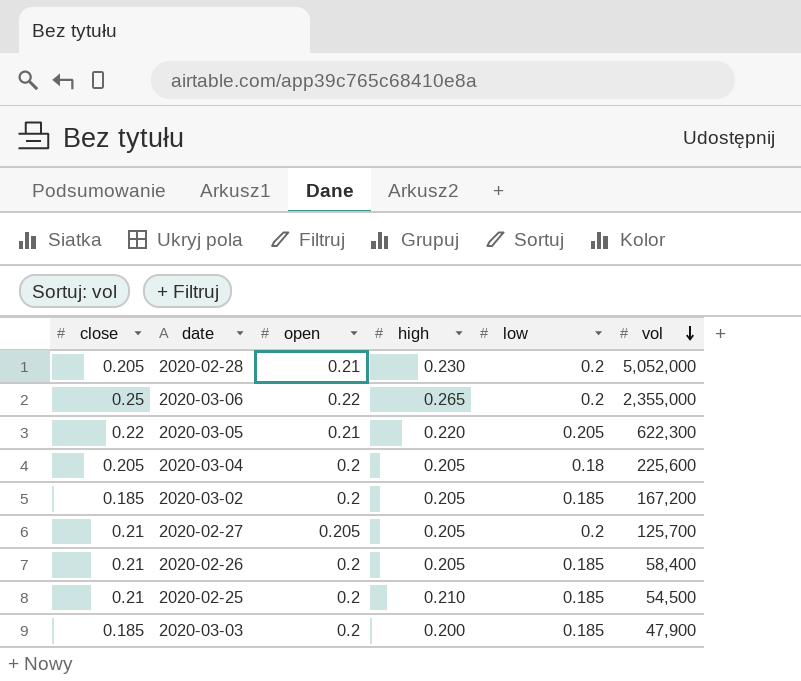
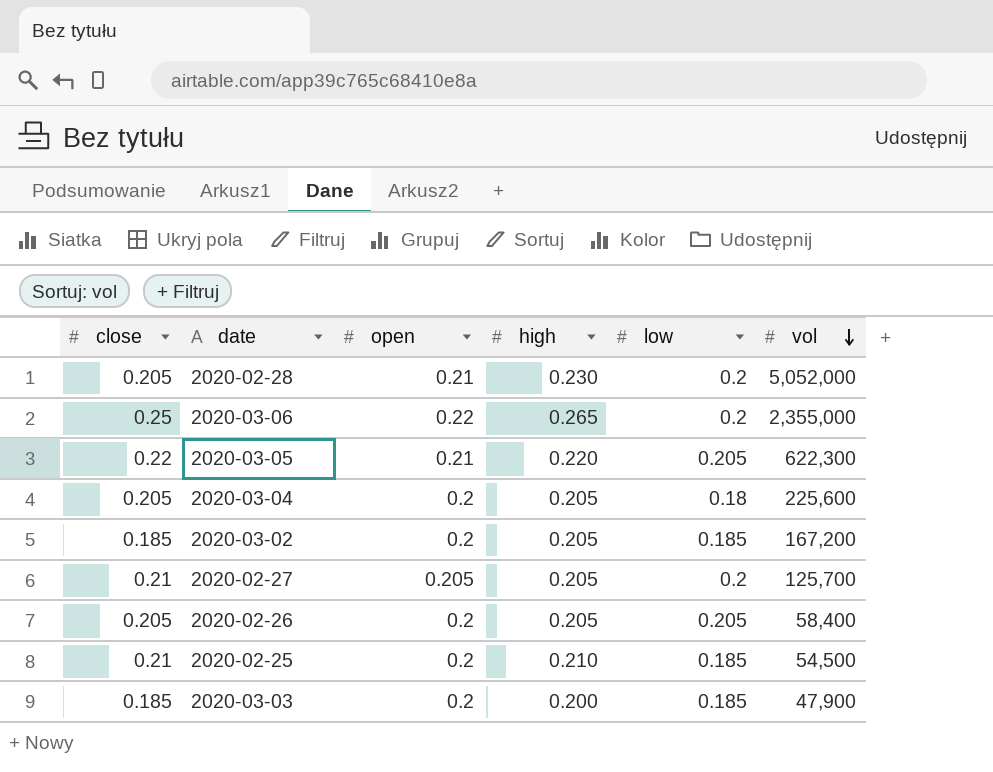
2020-02-26 | close: 0.21 -> 0.205
2020-02-26 | low: 0.185 -> 0.205

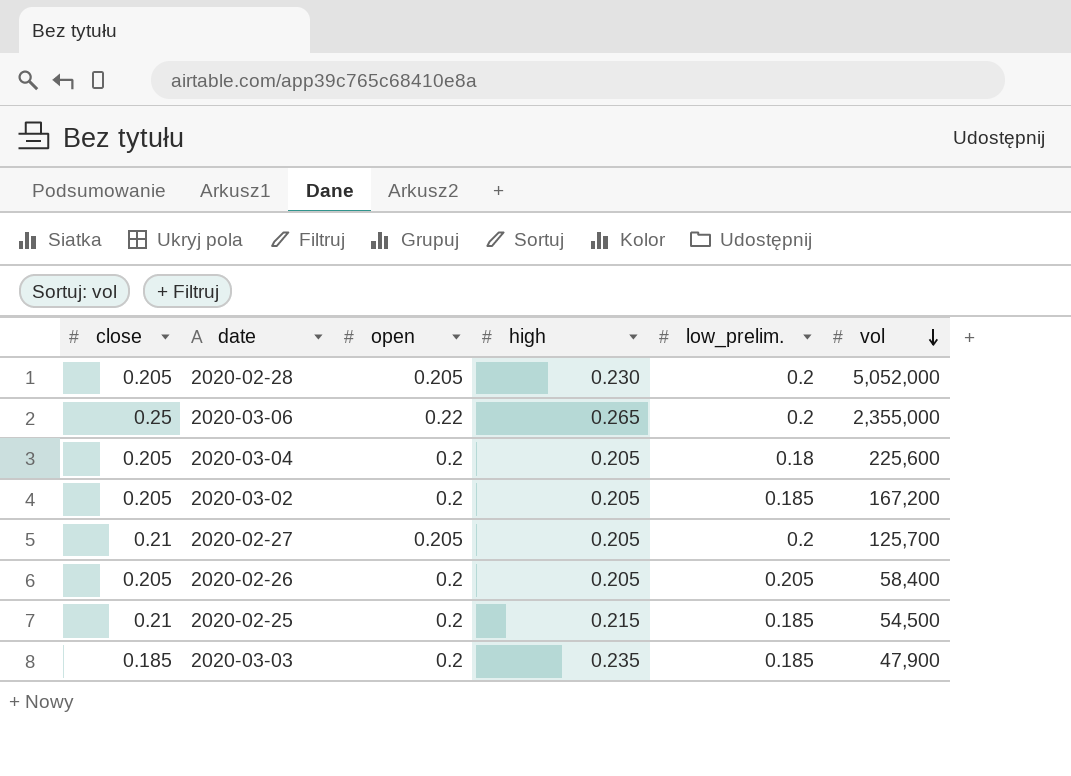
column name: low -> low_prelim.
row 2020-03-05: 0.22 | 0.21 | 0.220 | 0.205 | 622,300 -> none
2020-02-28 | open: 0.21 -> 0.205
2020-03-02 | close: 0.185 -> 0.205
2020-02-25 | high: 0.210 -> 0.215
2020-03-03 | high: 0.200 -> 0.235

